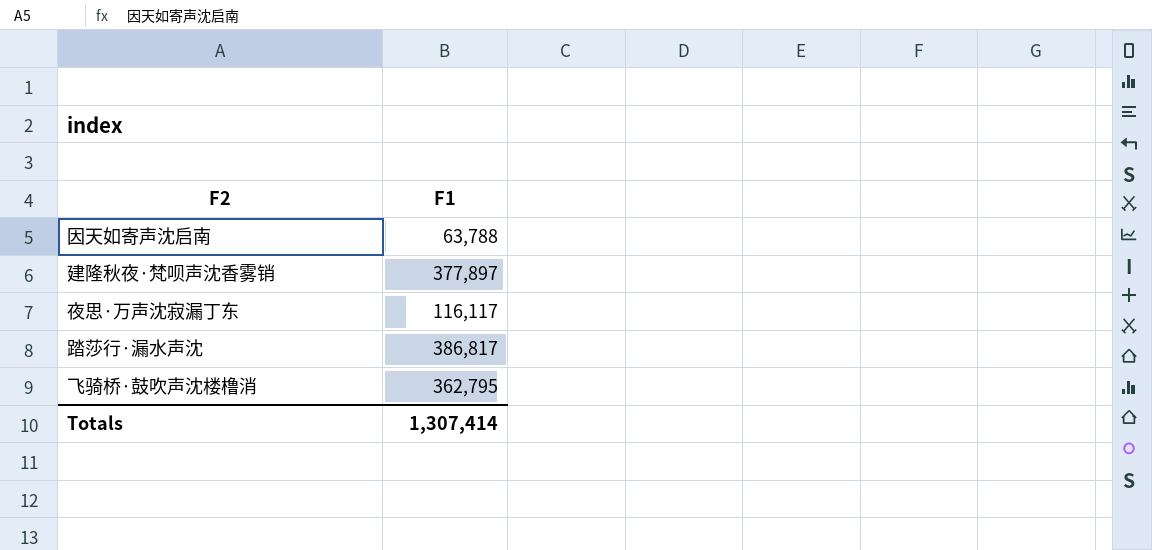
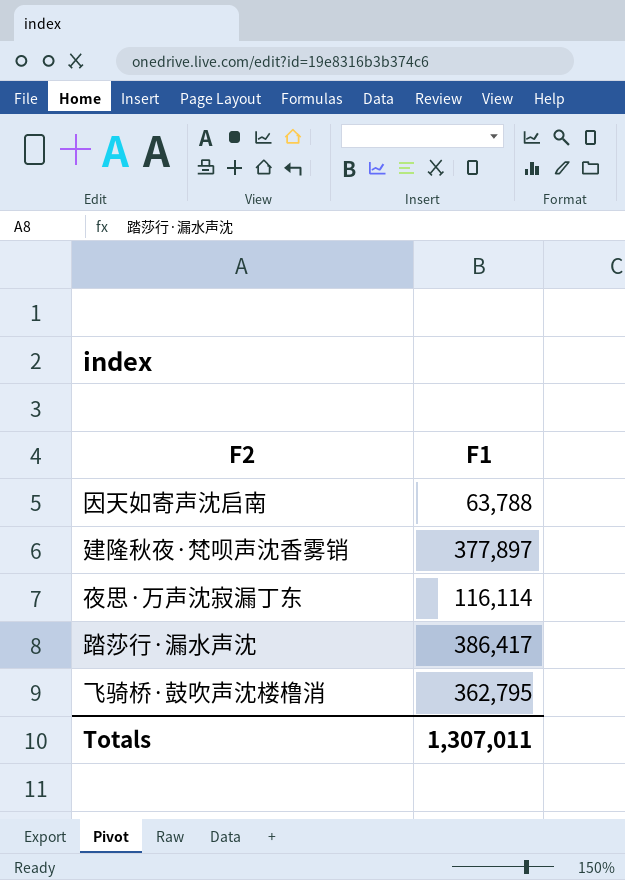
夜思·万声沈寂漏丁东 | F1: 116,117 -> 116,114
踏莎行·漏水声沈 | F1: 386,817 -> 386,417
Totals | F1: 1,307,414 -> 1,307,011

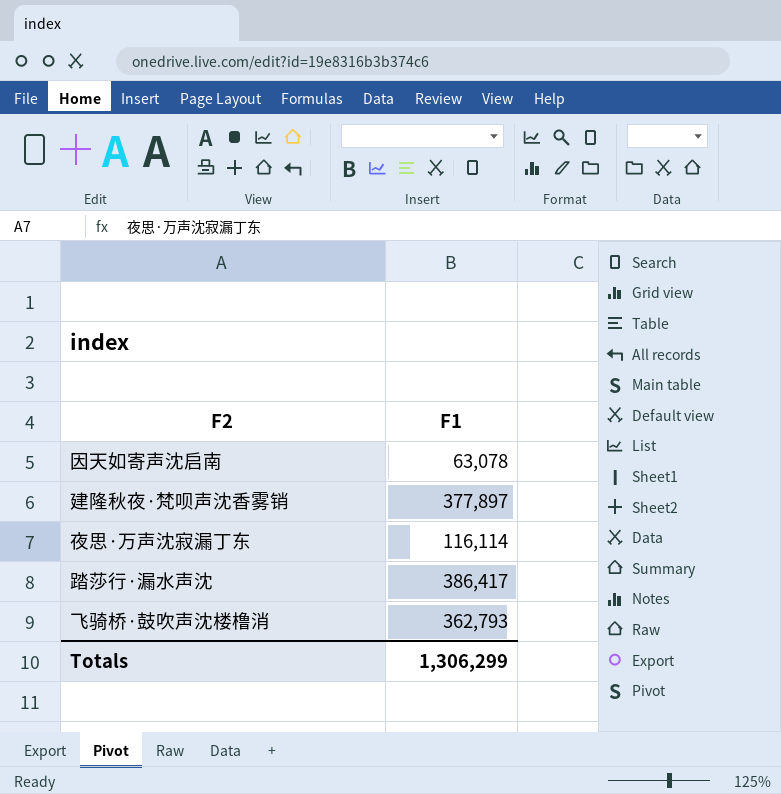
因天如寄声沈启南 | F1: 63,788 -> 63,078
飞骑桥·鼓吹声沈楼橹消 | F1: 362,795 -> 362,793
Totals | F1: 1,307,011 -> 1,306,299

